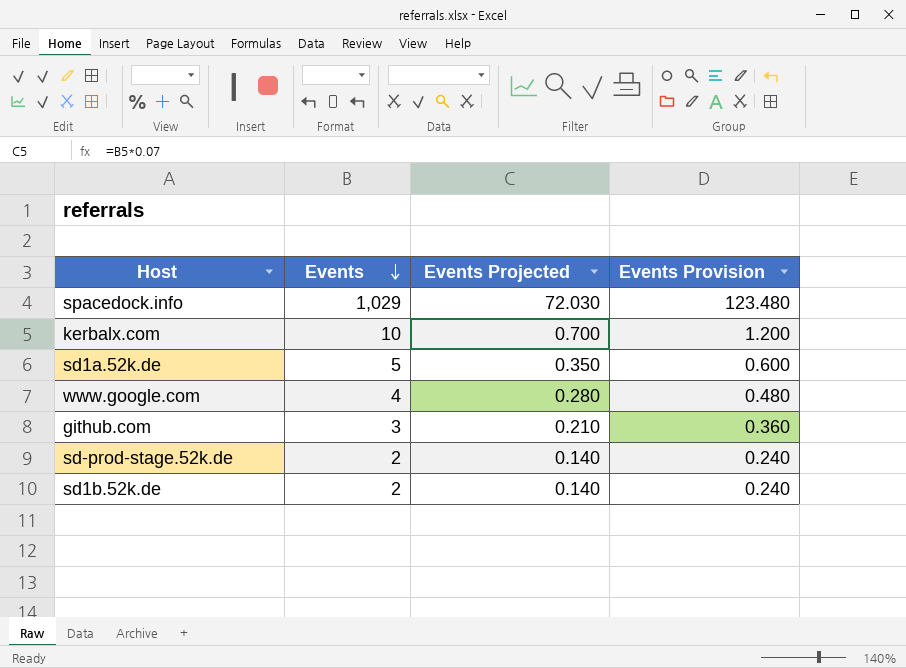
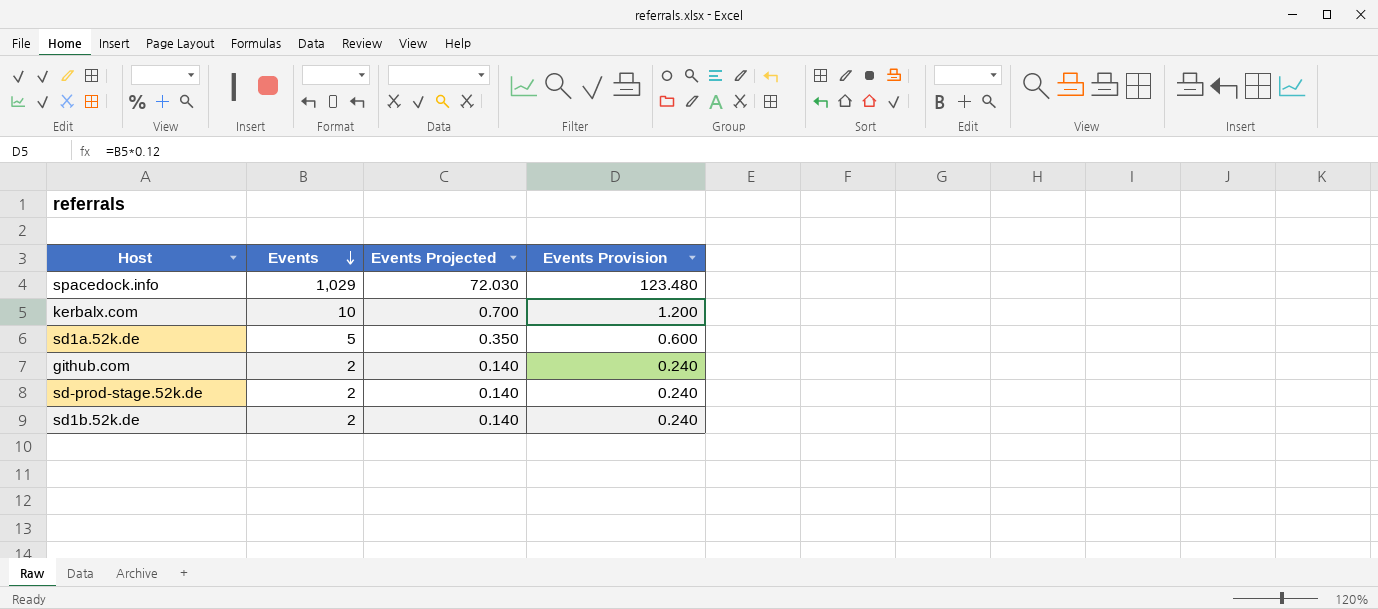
row www.google.com: 4 | 0.280 | 0.480 -> none
github.com | Events: 3 -> 2
github.com | Events Projected: 0.210 -> 0.140
github.com | Events Provision: 0.360 -> 0.240

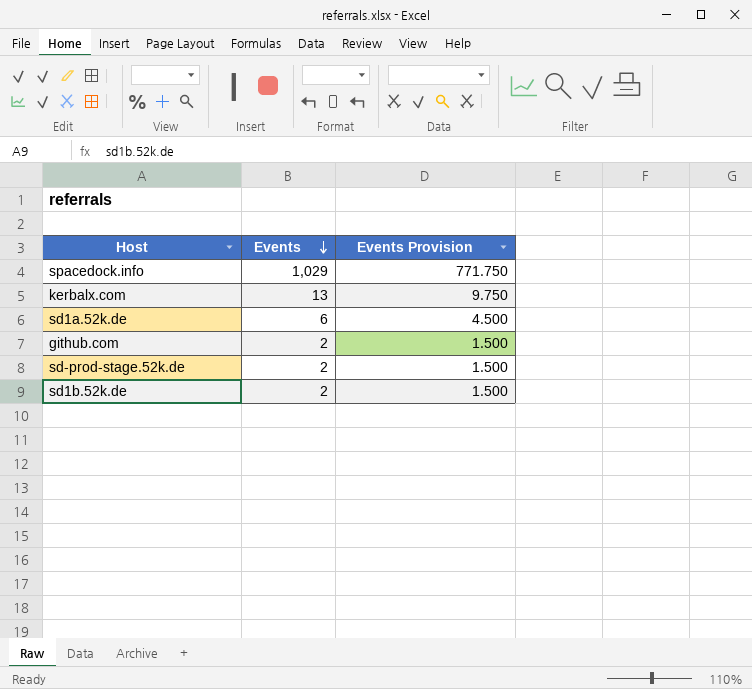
column Events Projected | formula: [Events] * 0.07 -> none
column Events Provision | formula: [Events] * 0.12 -> [Events] * 0.75
kerbalx.com | Events: 10 -> 13
sd1a.52k.de | Events: 5 -> 6

